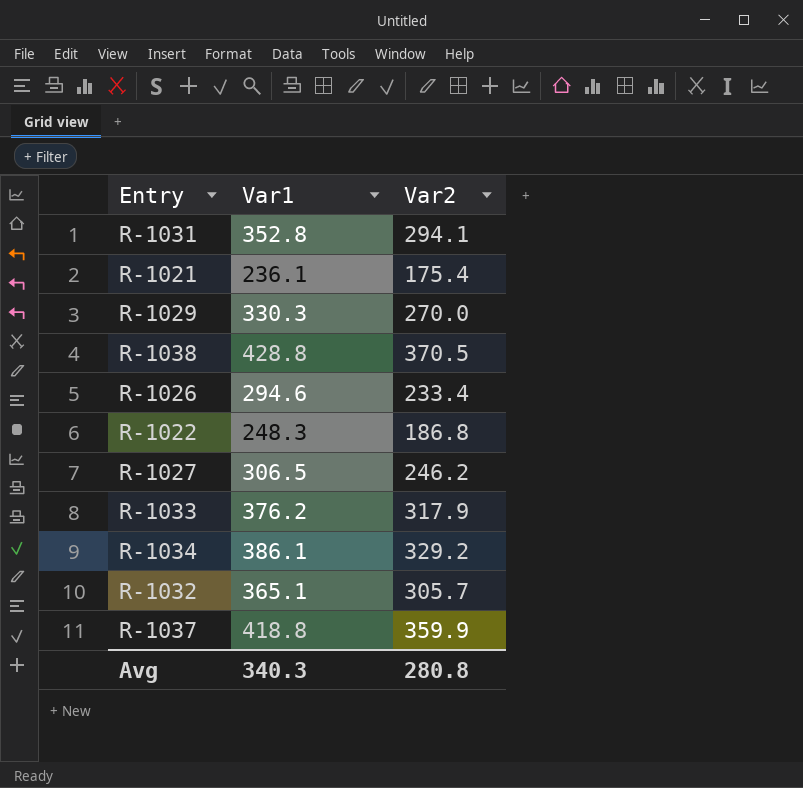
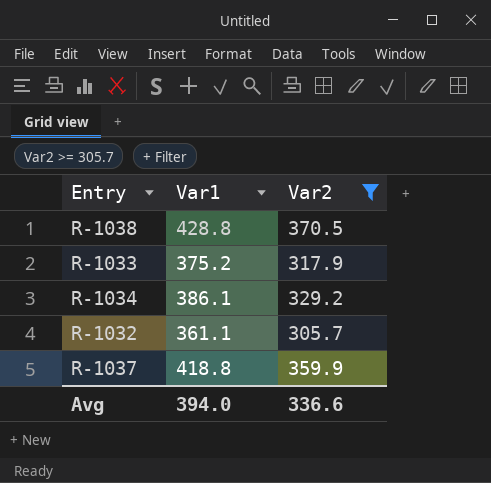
filter: none -> Var2 >= 305.7
R-1033 | Var1: 376.2 -> 375.2
R-1032 | Var1: 365.1 -> 361.1
Avg | Var1: 340.3 -> 394.0
Avg | Var2: 280.8 -> 336.6

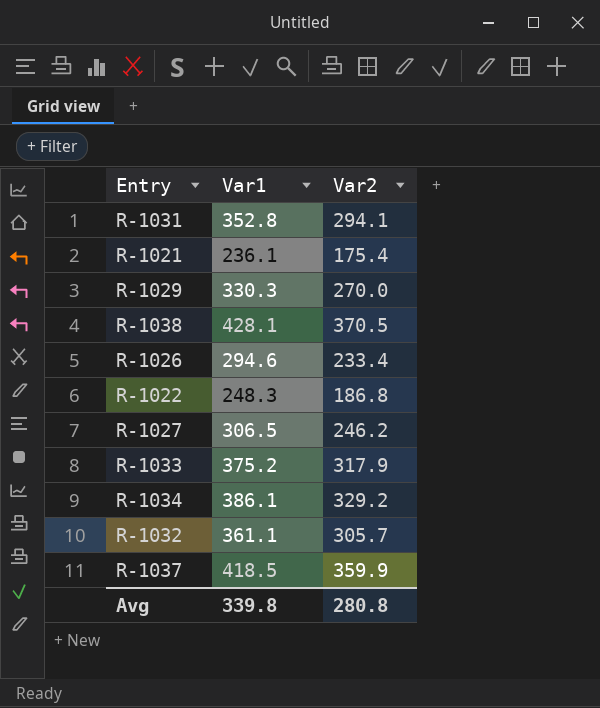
filter: Var2 >= 305.7 -> none
R-1038 | Var1: 428.8 -> 428.1
R-1037 | Var1: 418.8 -> 418.5
Avg | Var1: 394.0 -> 339.8
Avg | Var2: 336.6 -> 280.8

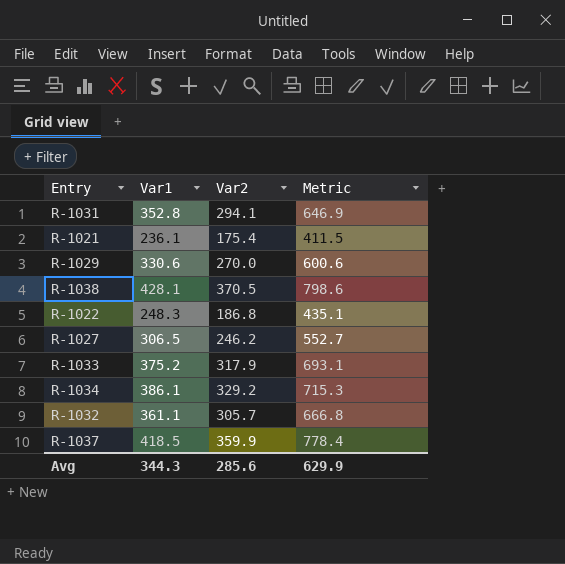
column Metric | formula: none -> [Var1] + [Var2]
row R-1026: 294.6 | 233.4 -> none
R-1029 | Var1: 330.3 -> 330.6
Avg | Var1: 339.8 -> 344.3
Avg | Var2: 280.8 -> 285.6

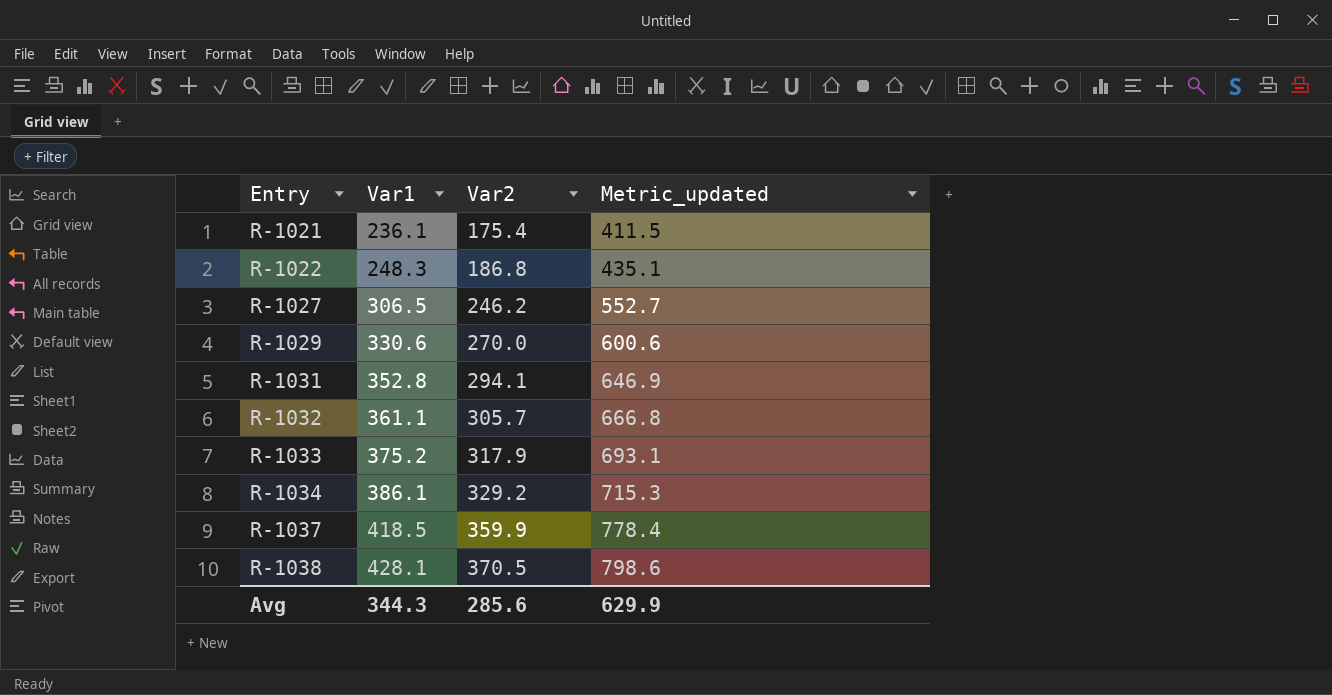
row order: none -> Entry ascending
column name: Metric -> Metric_updated

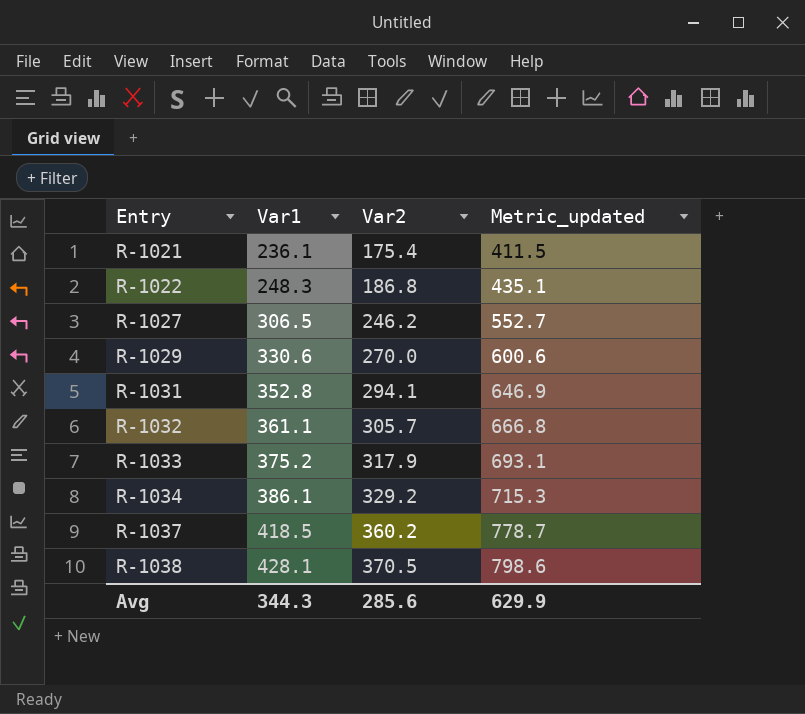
R-1037 | Var2: 359.9 -> 360.2
R-1037 | Metric_updated: 778.4 -> 778.7

